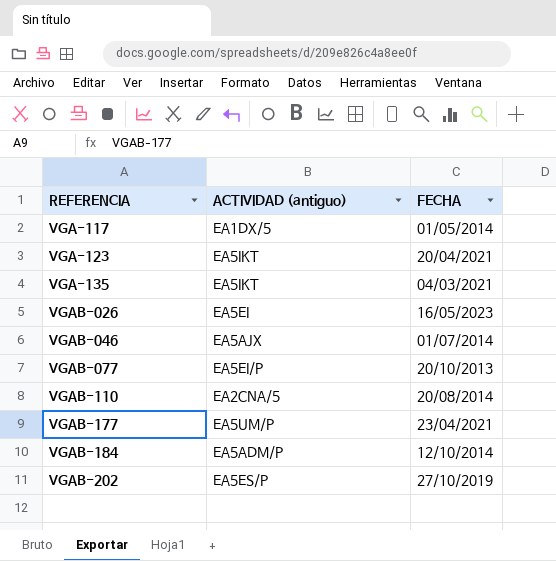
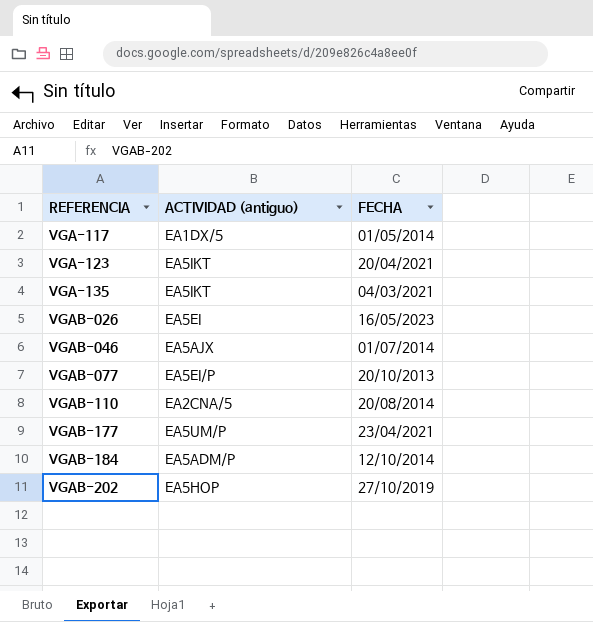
VGAB-202 | ACTIVIDAD (antiguo): EA5ES/P -> EA5HOP

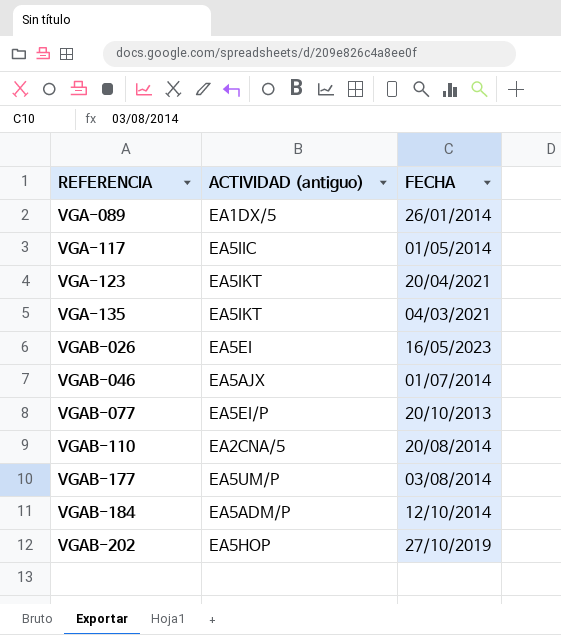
row VGA-089: none -> EA1DX/5 | 26/01/2014
VGA-117 | ACTIVIDAD (antiguo): EA1DX/5 -> EA5IIC
VGAB-177 | FECHA: 23/04/2021 -> 03/08/2014

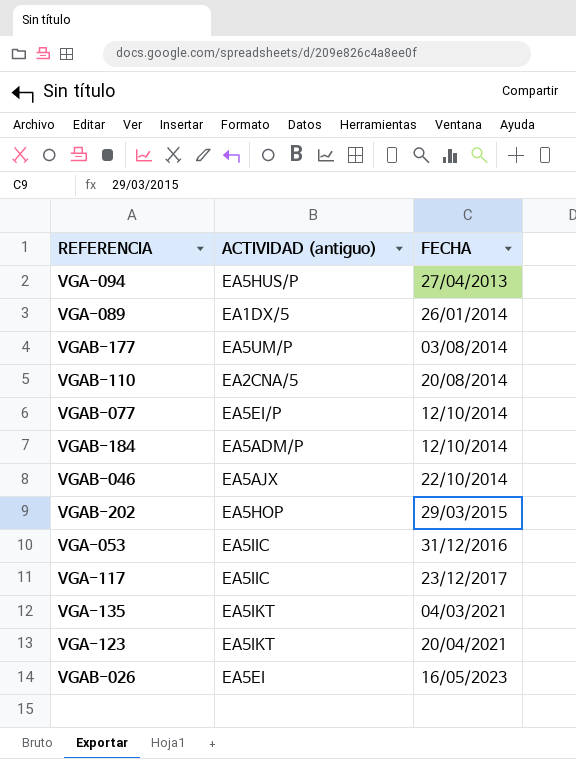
row order: REFERENCIA ascending -> FECHA ascending
row VGA-094: none -> EA5HUS/P | 27/04/2013
VGAB-077 | FECHA: 20/10/2013 -> 12/10/2014
VGAB-046 | FECHA: 01/07/2014 -> 22/10/2014
VGAB-202 | FECHA: 27/10/2019 -> 29/03/2015
row VGA-053: none -> EA5IIC | 31/12/2016
VGA-117 | FECHA: 01/05/2014 -> 23/12/2017

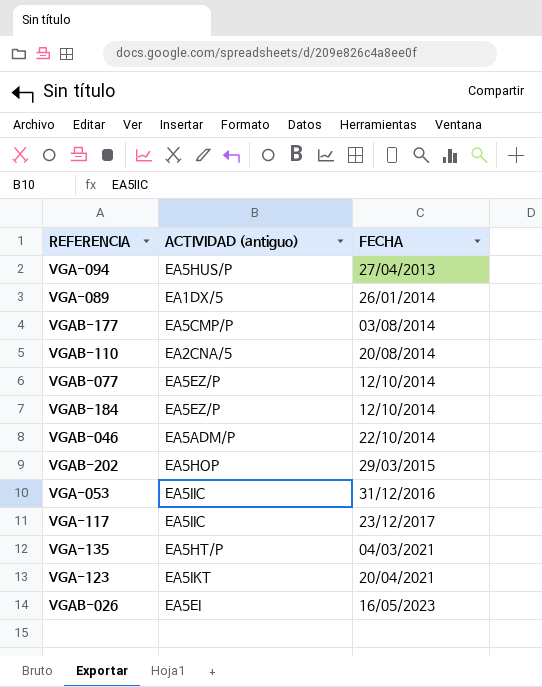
VGAB-177 | ACTIVIDAD (antiguo): EA5UM/P -> EA5CMP/P
VGAB-077 | ACTIVIDAD (antiguo): EA5EI/P -> EA5EZ/P
VGAB-184 | ACTIVIDAD (antiguo): EA5ADM/P -> EA5EZ/P
VGAB-046 | ACTIVIDAD (antiguo): EA5AJX -> EA5ADM/P
VGA-135 | ACTIVIDAD (antiguo): EA5IKT -> EA5HT/P

